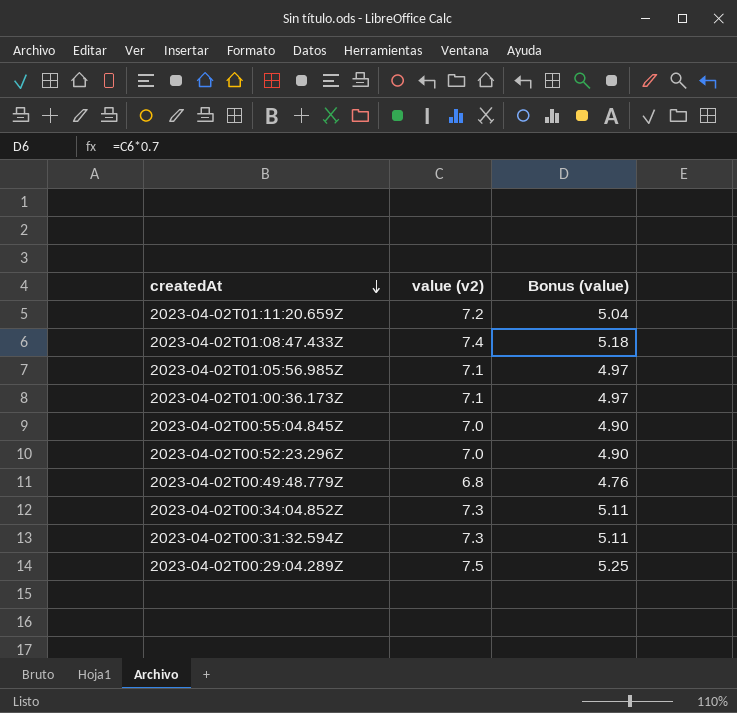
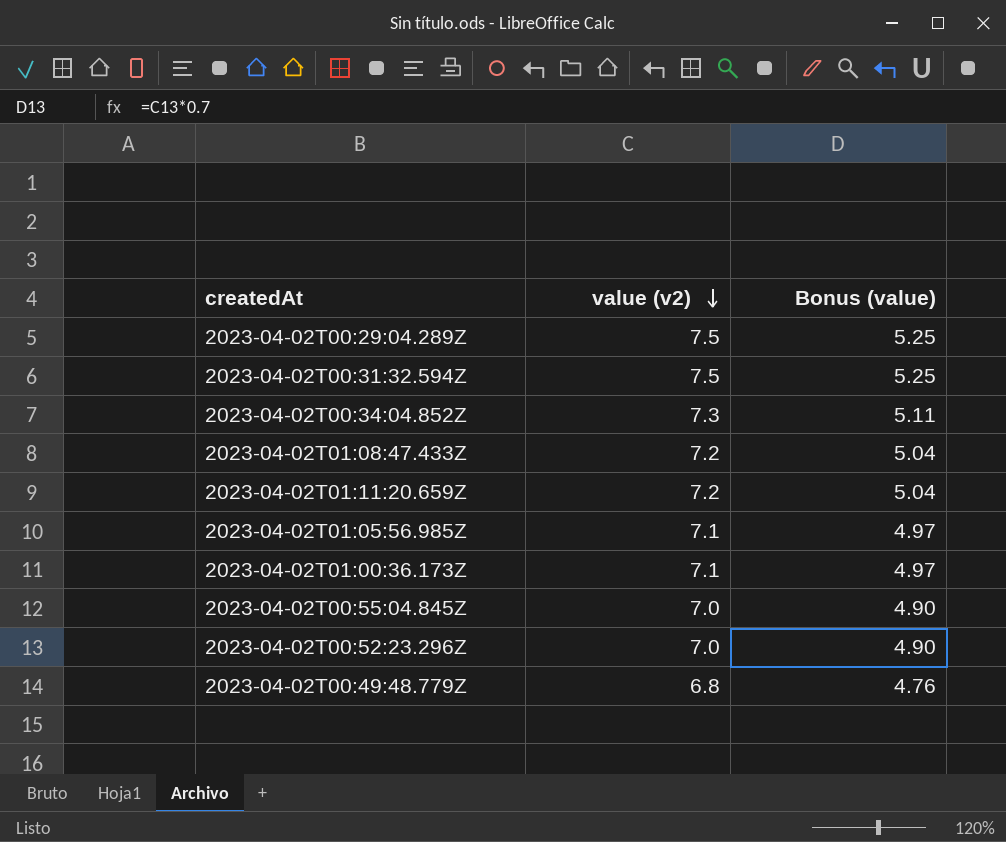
row order: createdAt descending -> value (v2) descending
2023-04-02T00:31:32.594Z | value (v2): 7.3 -> 7.5
2023-04-02T00:31:32.594Z | Bonus (value): 5.11 -> 5.25
2023-04-02T01:08:47.433Z | value (v2): 7.4 -> 7.2
2023-04-02T01:08:47.433Z | Bonus (value): 5.18 -> 5.04

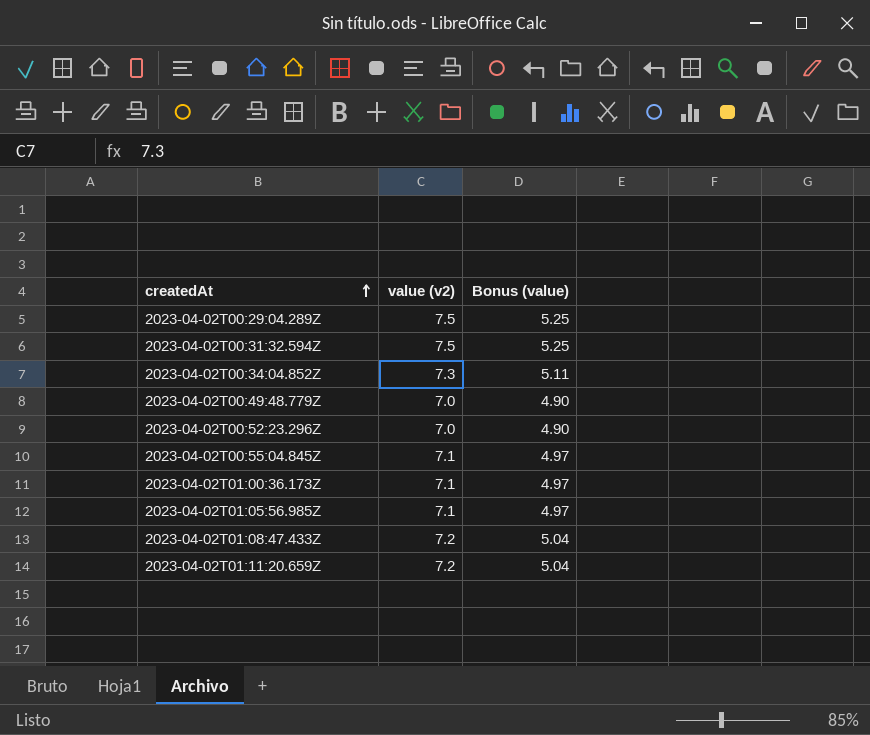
row order: value (v2) descending -> createdAt ascending
2023-04-02T00:49:48.779Z | value (v2): 6.8 -> 7.0
2023-04-02T00:49:48.779Z | Bonus (value): 4.76 -> 4.90
2023-04-02T00:55:04.845Z | value (v2): 7.0 -> 7.1
2023-04-02T00:55:04.845Z | Bonus (value): 4.90 -> 4.97

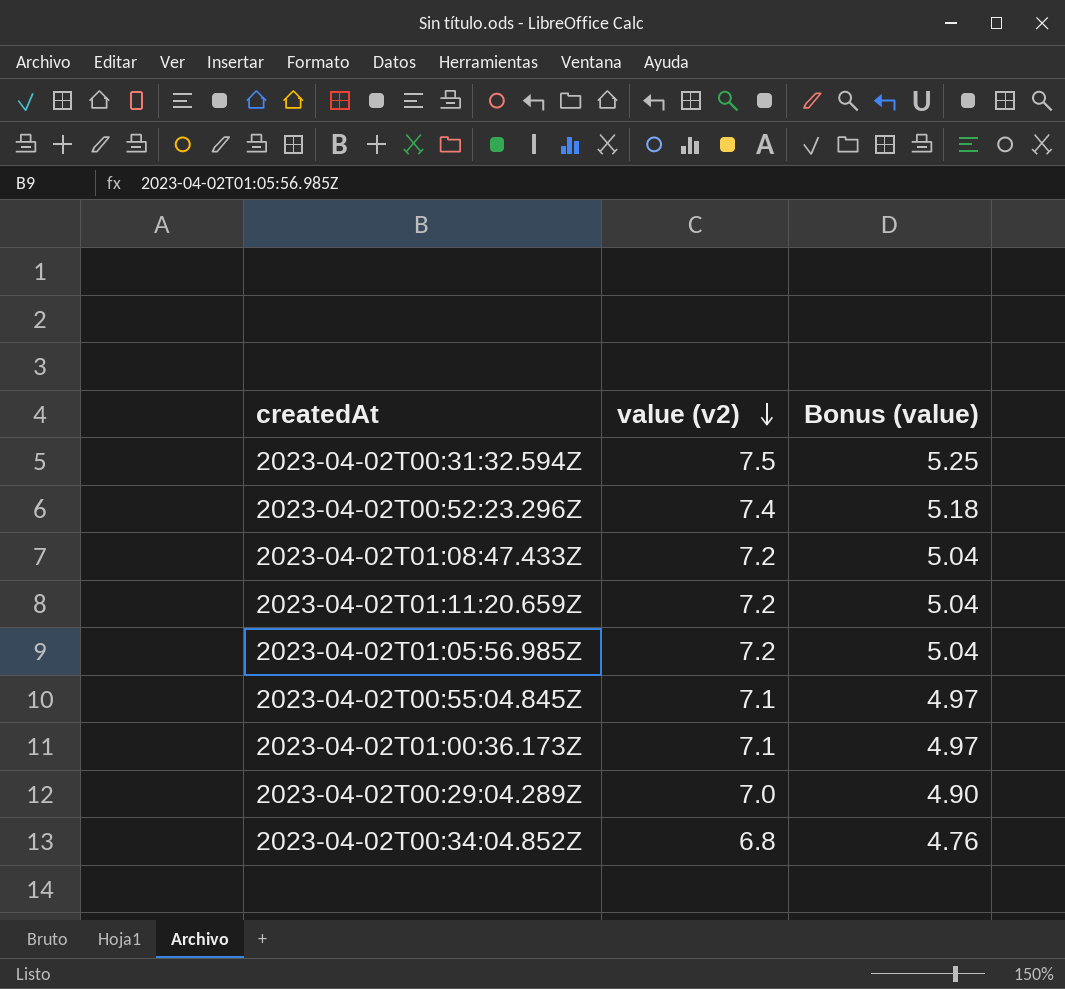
row order: createdAt ascending -> value (v2) descending
row 2023-04-02T00:49:48.779Z: 7.0 | 4.90 -> none
2023-04-02T00:52:23.296Z | value (v2): 7.0 -> 7.4
2023-04-02T00:52:23.296Z | Bonus (value): 4.90 -> 5.18
2023-04-02T01:05:56.985Z | value (v2): 7.1 -> 7.2
2023-04-02T01:05:56.985Z | Bonus (value): 4.97 -> 5.04
2023-04-02T00:29:04.289Z | value (v2): 7.5 -> 7.0
2023-04-02T00:29:04.289Z | Bonus (value): 5.25 -> 4.90
2023-04-02T00:34:04.852Z | value (v2): 7.3 -> 6.8
2023-04-02T00:34:04.852Z | Bonus (value): 5.11 -> 4.76

